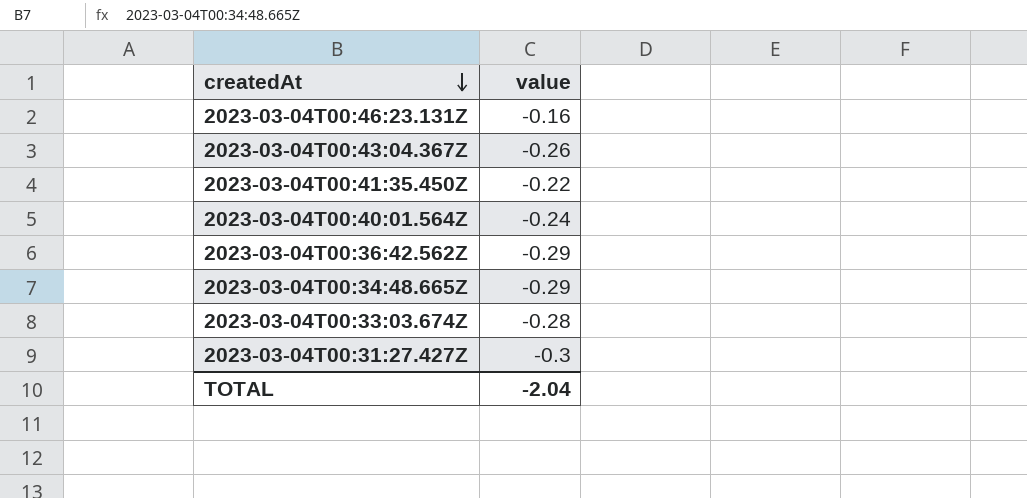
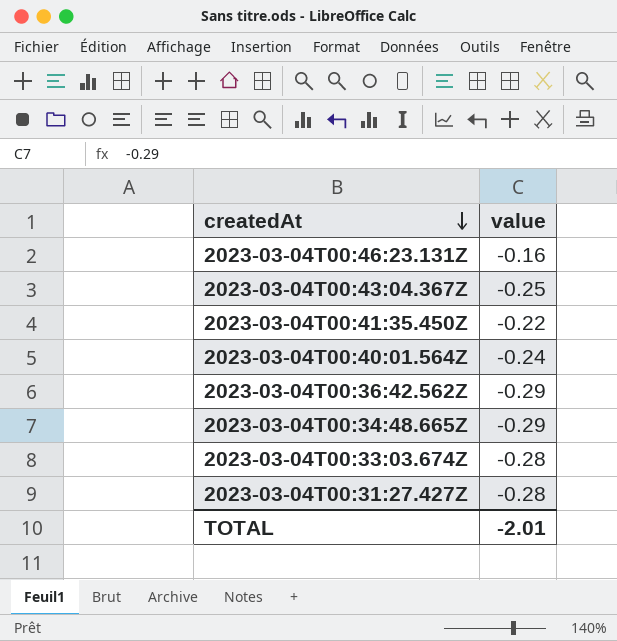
2023-03-04T00:43:04.367Z | value: -0.26 -> -0.25
2023-03-04T00:31:27.427Z | value: -0.3 -> -0.28
TOTAL | value: -2.04 -> -2.01

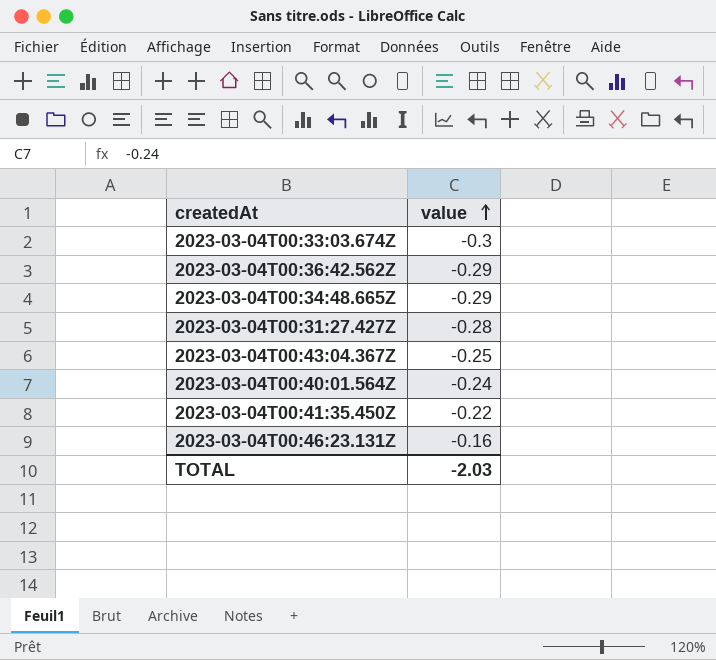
row order: createdAt descending -> value ascending
2023-03-04T00:33:03.674Z | value: -0.28 -> -0.3
TOTAL | value: -2.01 -> -2.03

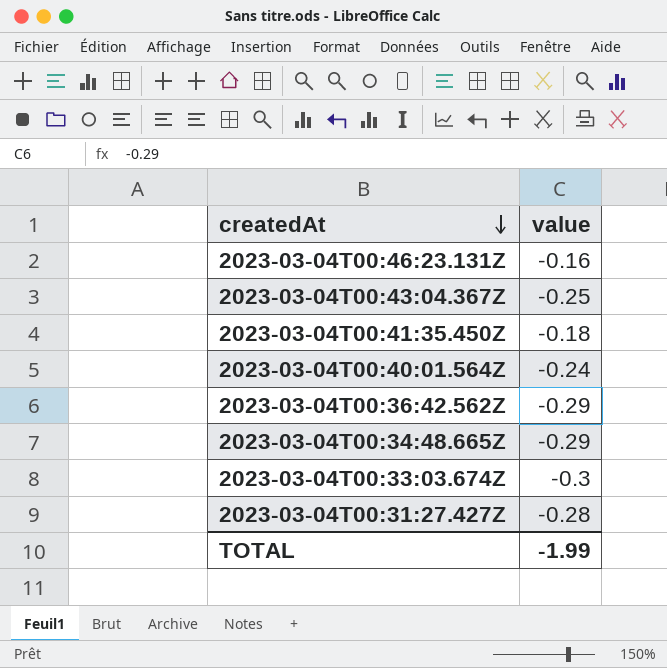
row order: value ascending -> createdAt descending
2023-03-04T00:41:35.450Z | value: -0.22 -> -0.18
TOTAL | value: -2.03 -> -1.99

